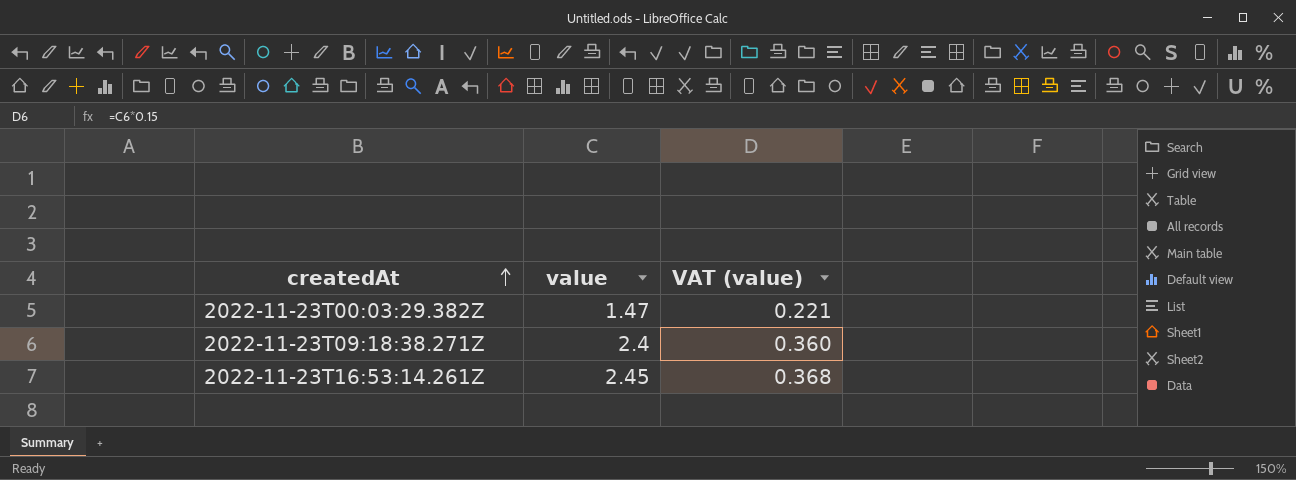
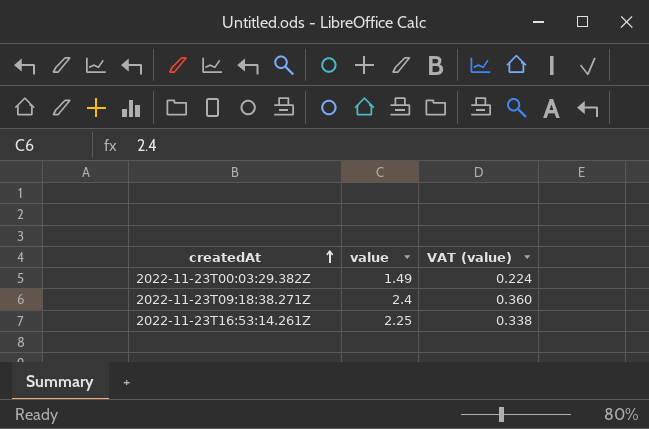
2022-11-23T00:03:29.382Z | value: 1.47 -> 1.49
2022-11-23T00:03:29.382Z | VAT (value): 0.221 -> 0.224
2022-11-23T16:53:14.261Z | value: 2.45 -> 2.25
2022-11-23T16:53:14.261Z | VAT (value): 0.368 -> 0.338

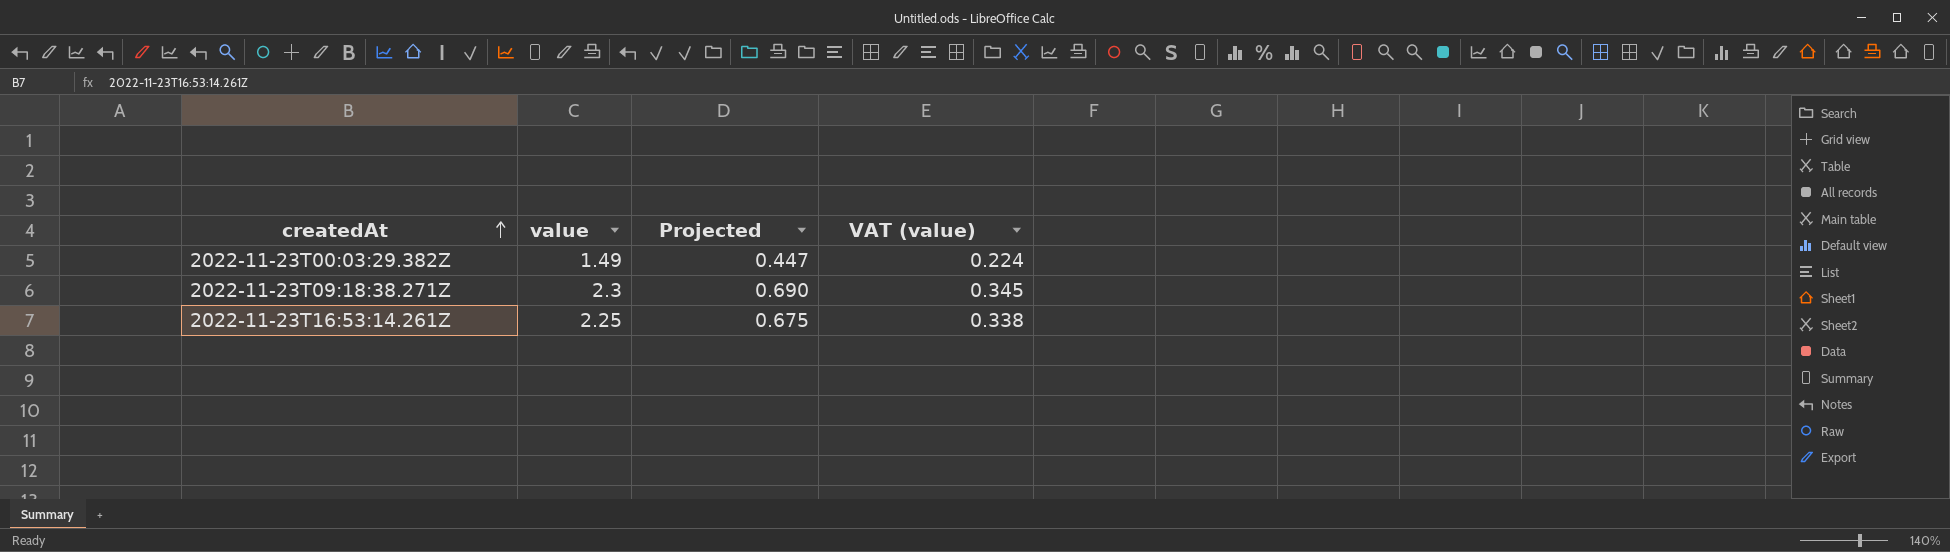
column Projected | formula: none -> [value] * 0.3
2022-11-23T09:18:38.271Z | value: 2.4 -> 2.3
2022-11-23T09:18:38.271Z | VAT (value): 0.360 -> 0.345

